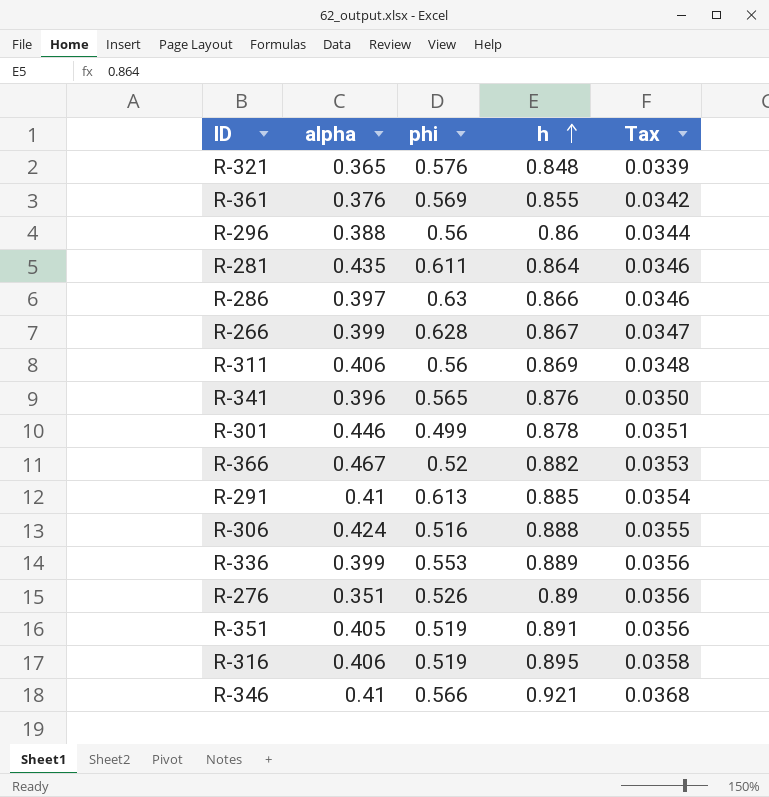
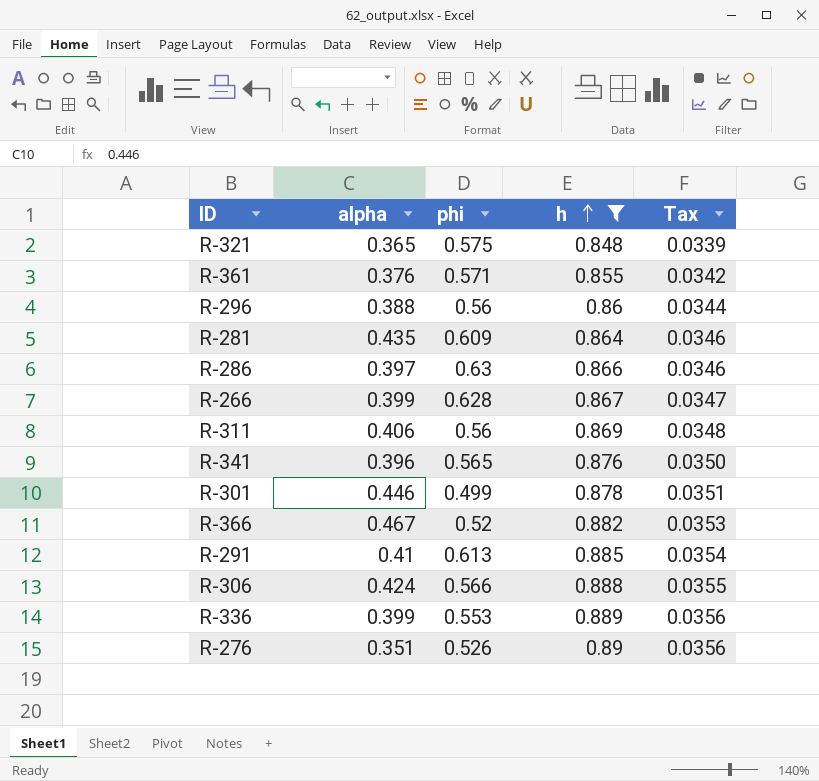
filter: none -> h <= 0.89
R-321 | phi: 0.576 -> 0.575
R-361 | phi: 0.569 -> 0.571
R-281 | phi: 0.611 -> 0.609
R-306 | phi: 0.516 -> 0.566

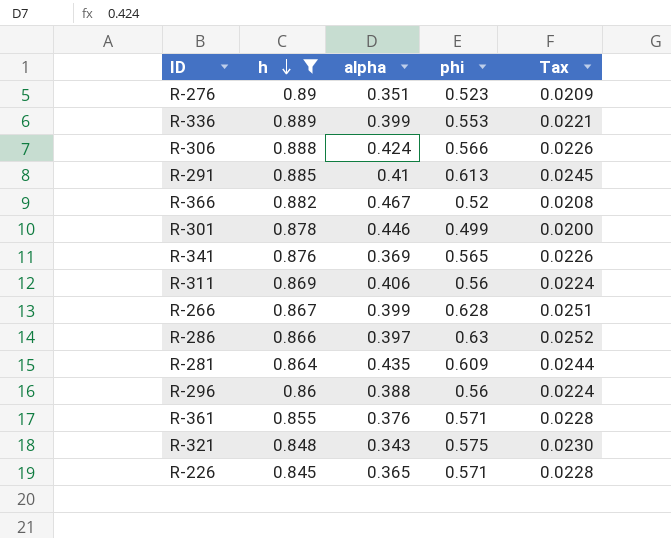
row order: h ascending -> h descending
column h | position: 4 -> 2
column Tax | formula: [h] * 0.04 -> [phi] * 0.04
R-276 | phi: 0.526 -> 0.523
R-341 | alpha: 0.396 -> 0.369
R-321 | alpha: 0.365 -> 0.343
row R-226: none -> 0.845 | 0.365 | 0.571 | 0.0228

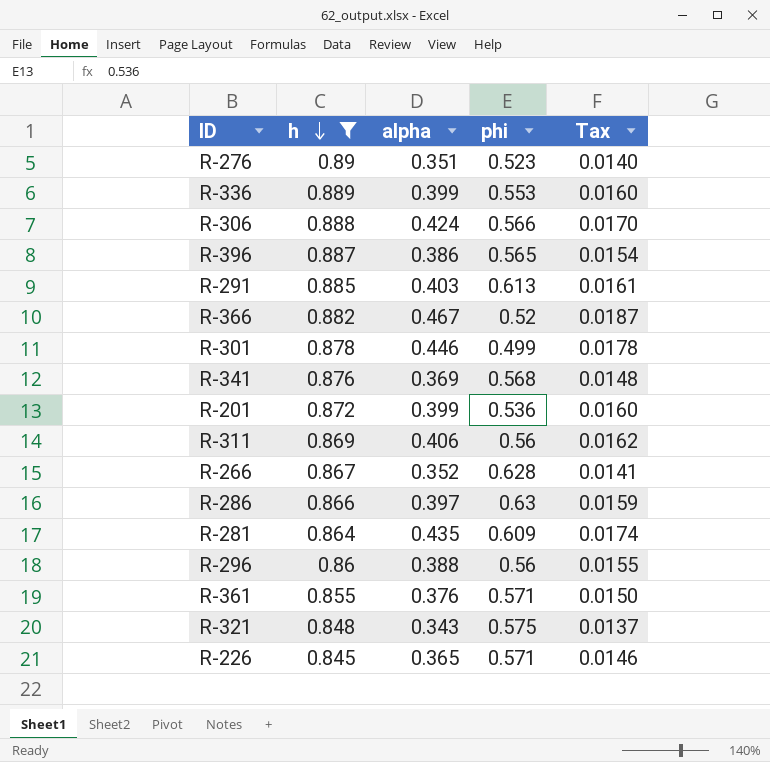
column Tax | formula: [phi] * 0.04 -> [alpha] * 0.04
row R-396: none -> 0.887 | 0.386 | 0.565 | 0.0154
R-291 | alpha: 0.41 -> 0.403
R-341 | phi: 0.565 -> 0.568
row R-201: none -> 0.872 | 0.399 | 0.536 | 0.0160
R-266 | alpha: 0.399 -> 0.352

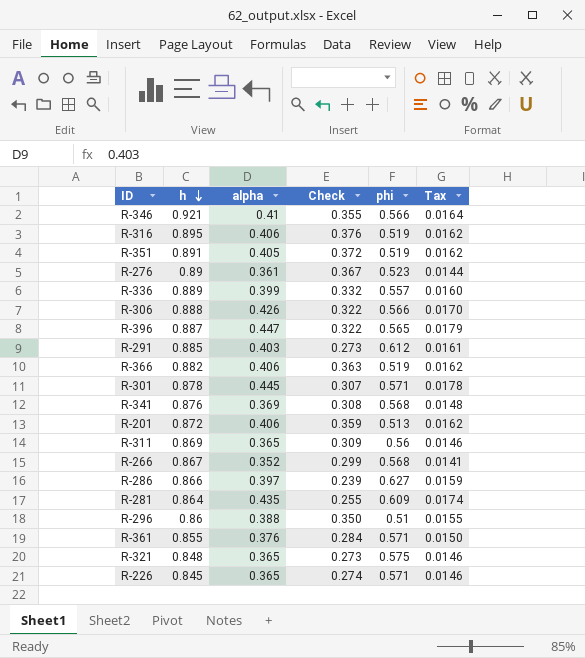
filter: h <= 0.89 -> none
column Check | formula: none -> [h] - [phi]
R-276 | alpha: 0.351 -> 0.361
R-276 | Tax: 0.0140 -> 0.0144
R-336 | phi: 0.553 -> 0.557
R-306 | alpha: 0.424 -> 0.426
R-396 | alpha: 0.386 -> 0.447
R-396 | Tax: 0.0154 -> 0.0179
R-291 | phi: 0.613 -> 0.612
R-366 | alpha: 0.467 -> 0.406
R-366 | phi: 0.52 -> 0.519
R-366 | Tax: 0.0187 -> 0.0162
R-301 | alpha: 0.446 -> 0.445
R-301 | phi: 0.499 -> 0.571
R-201 | alpha: 0.399 -> 0.406
R-201 | phi: 0.536 -> 0.513
R-201 | Tax: 0.0160 -> 0.0162
R-311 | alpha: 0.406 -> 0.365
R-311 | Tax: 0.0162 -> 0.0146
R-266 | phi: 0.628 -> 0.568
R-286 | phi: 0.63 -> 0.627
R-296 | phi: 0.56 -> 0.51
R-321 | alpha: 0.343 -> 0.365
R-321 | Tax: 0.0137 -> 0.0146

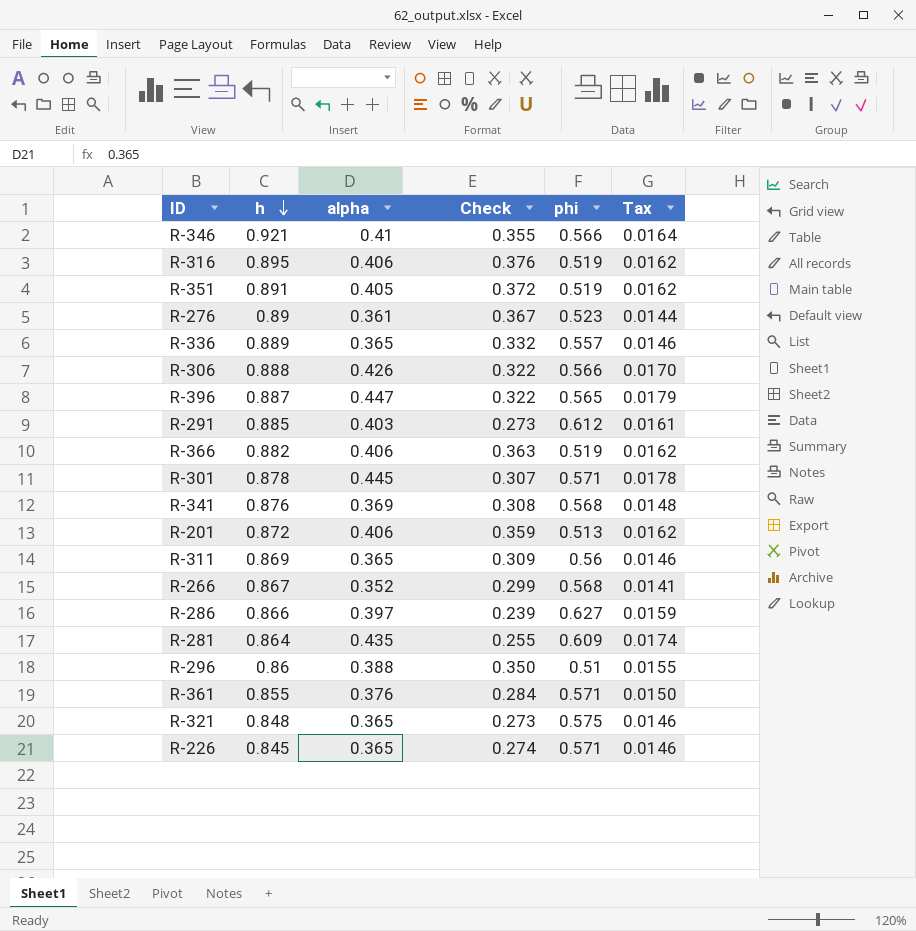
R-336 | alpha: 0.399 -> 0.365
R-336 | Tax: 0.0160 -> 0.0146

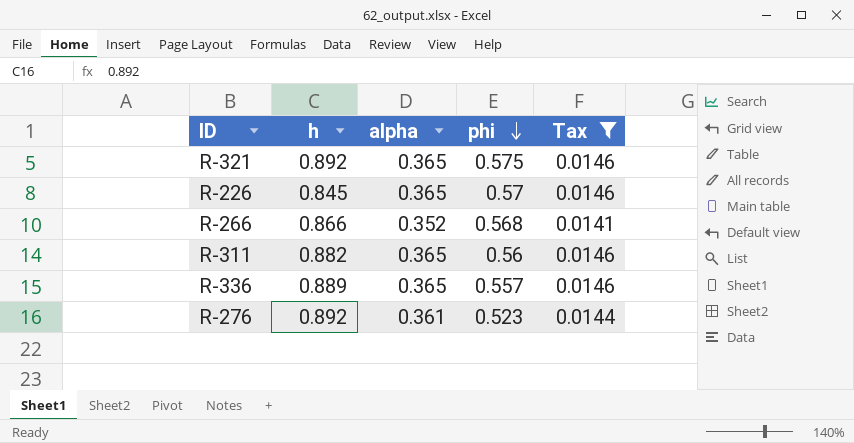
filter: none -> Tax <= 0.0146
row order: h descending -> phi descending
column Check | formula: [h] - [phi] -> none
R-321 | h: 0.848 -> 0.892
R-226 | phi: 0.571 -> 0.57
R-266 | h: 0.867 -> 0.866
R-311 | h: 0.869 -> 0.882
R-276 | h: 0.89 -> 0.892

